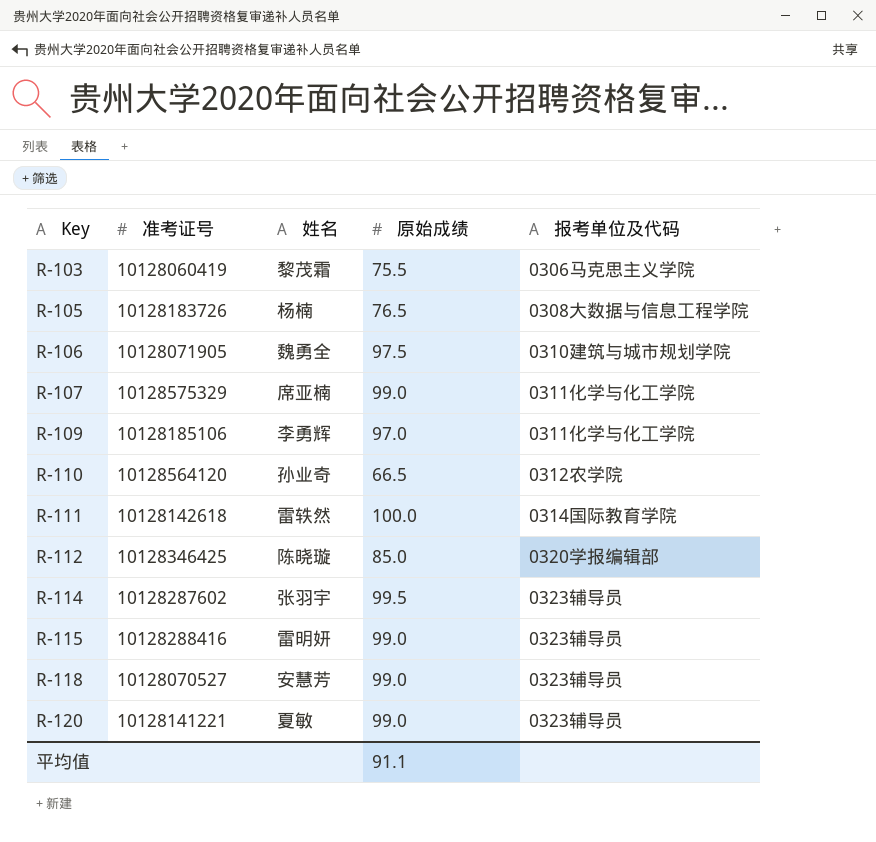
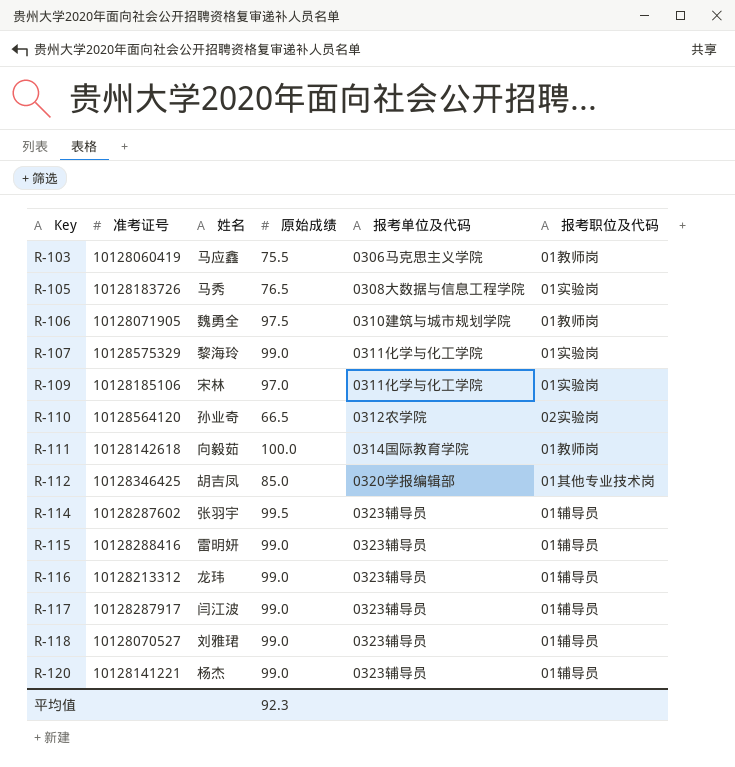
column 报考职位及代码 | position: none -> 6
R-103 | 姓名: 黎茂霜 -> 马应鑫
R-105 | 姓名: 杨楠 -> 马秀
R-107 | 姓名: 席亚楠 -> 黎海玲
R-109 | 姓名: 李勇辉 -> 宋林
R-111 | 姓名: 雷轶然 -> 向毅茹
R-112 | 姓名: 陈晓璇 -> 胡吉凤
row R-116: none -> 10128213312 | 龙玮 | 99.0 | 0323辅导员 | 01辅导员
row R-117: none -> 10128287917 | 闫江波 | 99.0 | 0323辅导员 | 01辅导员
R-118 | 姓名: 安慧芳 -> 刘雅珺
R-120 | 姓名: 夏敏 -> 杨杰
平均值 | 原始成绩: 91.1 -> 92.3

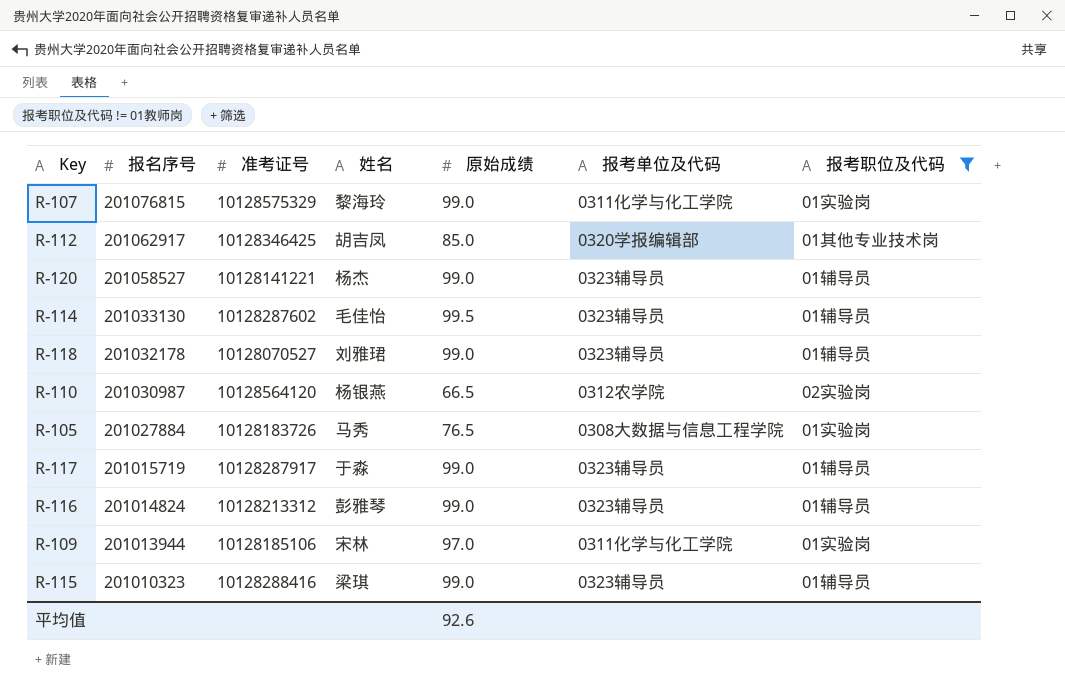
filter: none -> 报考职位及代码 != 01教师岗
row order: Key ascending -> 报名序号 descending
column 报名序号 | position: none -> 2
R-114 | 姓名: 张羽宇 -> 毛佳怡
R-110 | 姓名: 孙业奇 -> 杨银燕
R-117 | 姓名: 闫江波 -> 于淼
R-116 | 姓名: 龙玮 -> 彭雅琴
R-115 | 姓名: 雷明妍 -> 梁琪
平均值 | 原始成绩: 92.3 -> 92.6

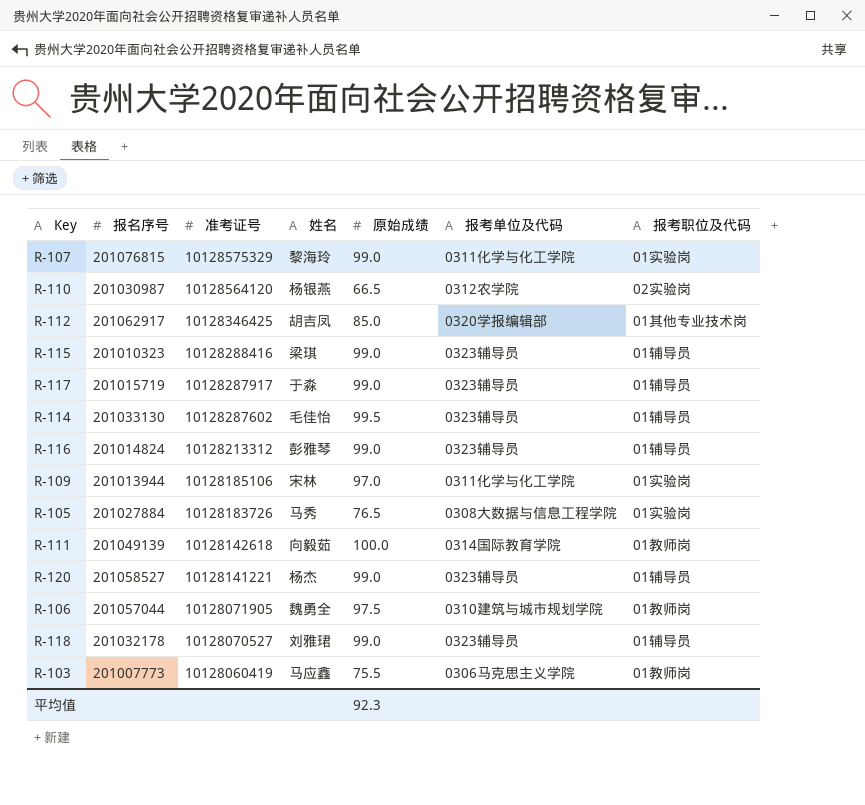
filter: 报考职位及代码 != 01教师岗 -> none
row order: 报名序号 descending -> 准考证号 descending
平均值 | 原始成绩: 92.6 -> 92.3

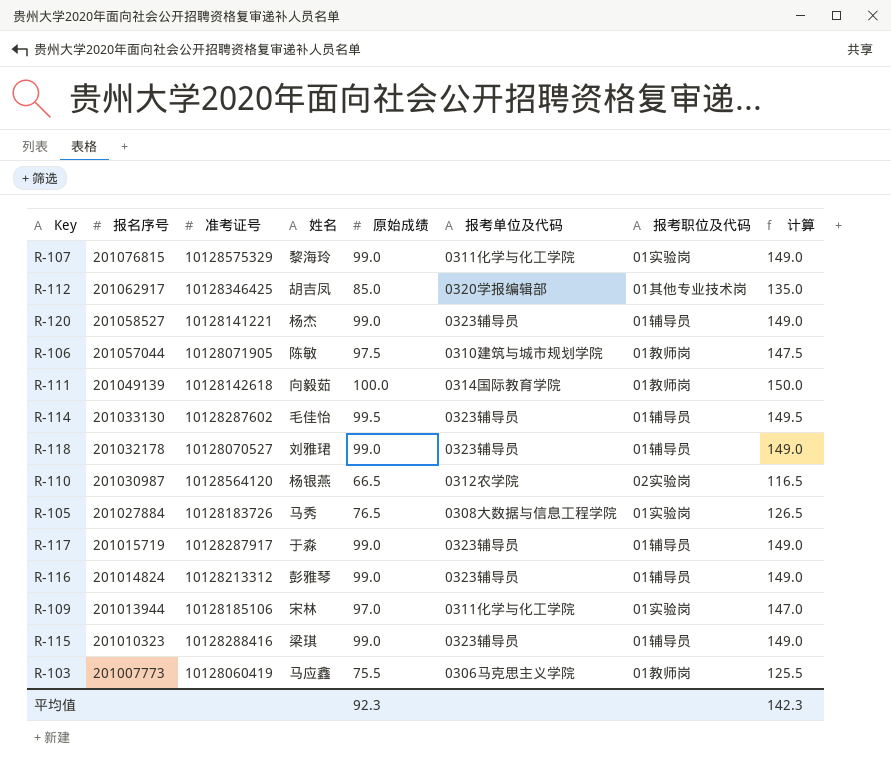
row order: 准考证号 descending -> 报名序号 descending
column 计算 | formula: none -> [原始成绩] + 50
R-106 | 姓名: 魏勇全 -> 陈敏

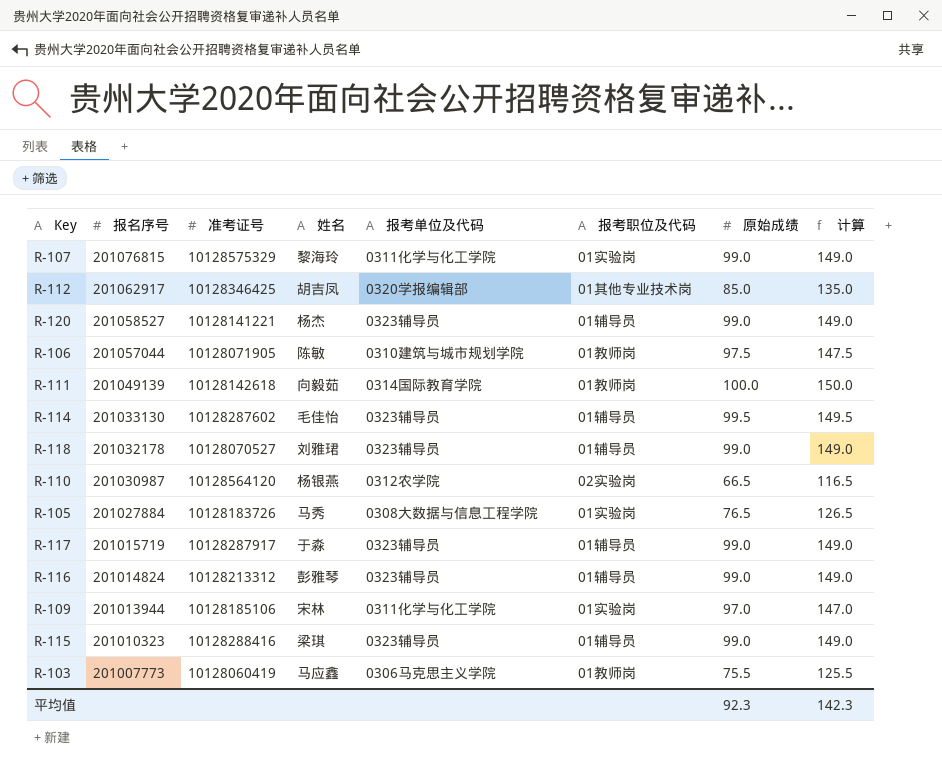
column 原始成绩 | position: 5 -> 7

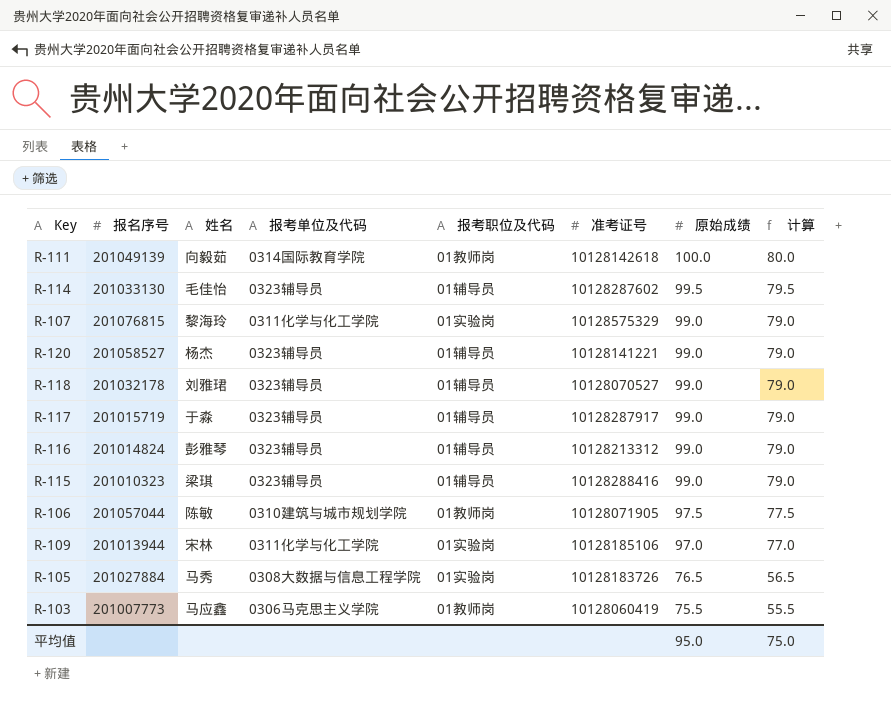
row order: 报名序号 descending -> 原始成绩 descending
column 准考证号 | position: 3 -> 6
column 计算 | formula: [原始成绩] + 50 -> [原始成绩] - 20
row R-112: 201062917 | 10128346425 | 胡吉凤 | 0320学报编辑部 | 01其他专业技术岗 | 85.0 | 135.0 -> none
row R-110: 201030987 | 10128564120 | 杨银燕 | 0312农学院 | 02实验岗 | 66.5 | 116.5 -> none
平均值 | 原始成绩: 92.3 -> 95.0
平均值 | 计算: 142.3 -> 75.0

